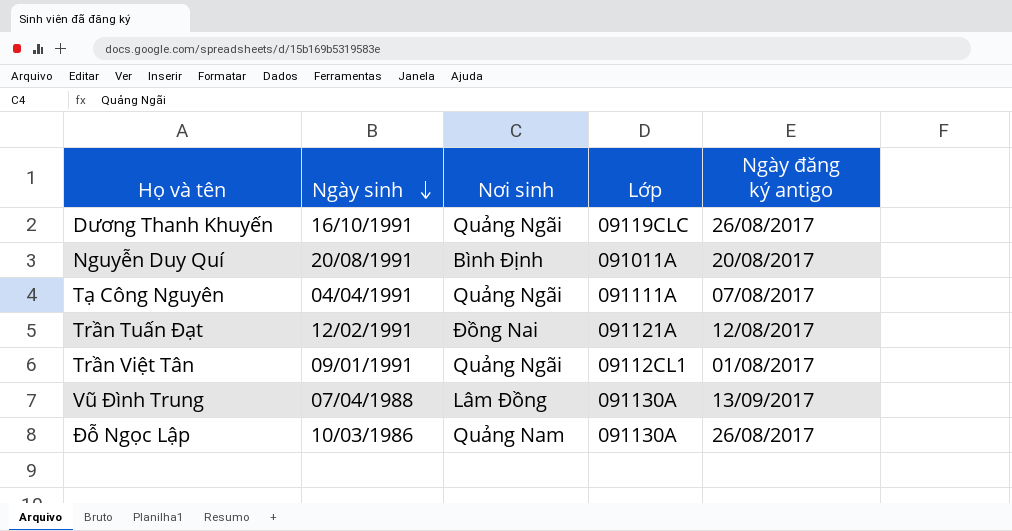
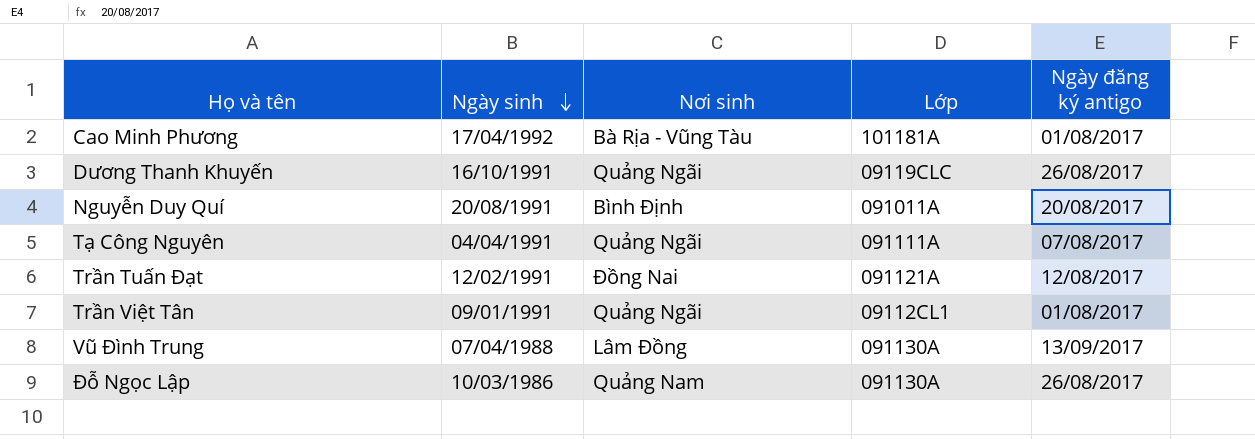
row Cao Minh Phương: none -> 17/04/1992 | Bà Rịa - Vũng Tàu | 101181A | 01/08/2017

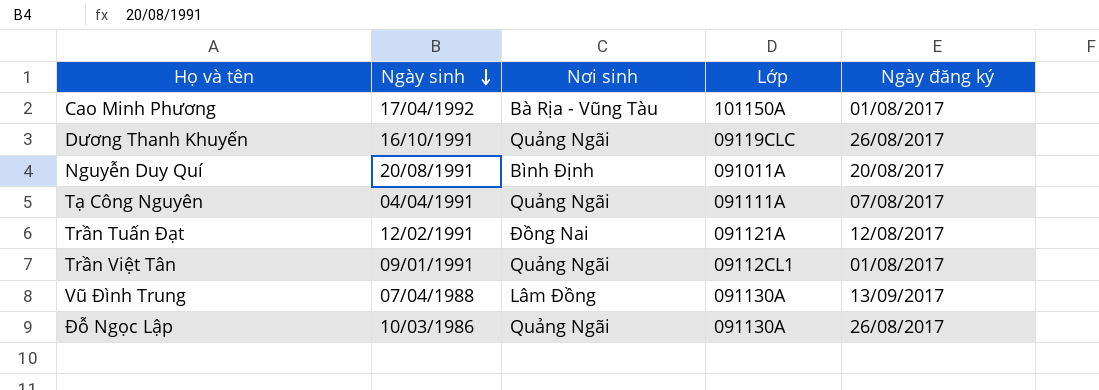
column name: Ngày đăng ký antigo -> Ngày đăng ký
Cao Minh Phương | Lớp: 101181A -> 101150A
Đỗ Ngọc Lập | Nơi sinh: Quảng Nam -> Quảng Ngãi

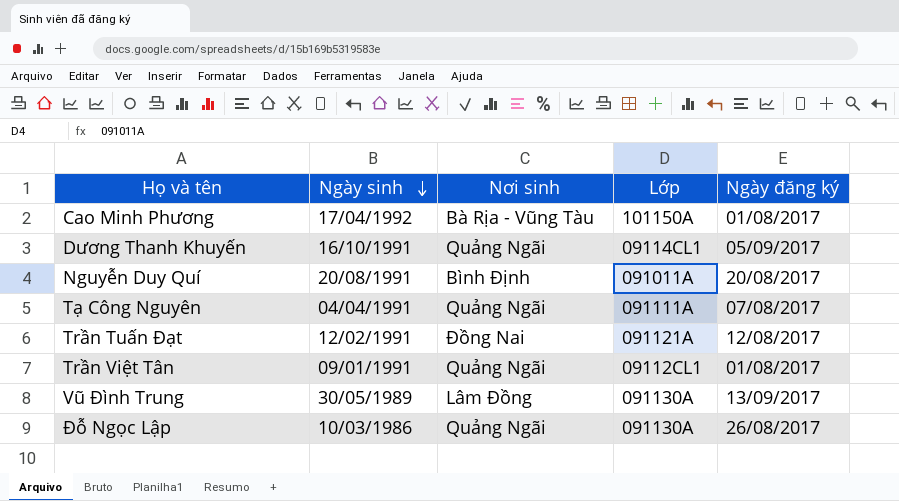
Dương Thanh Khuyến | Lớp: 09119CLC -> 09114CL1
Dương Thanh Khuyến | Ngày đăng ký: 26/08/2017 -> 05/09/2017
Vũ Đình Trung | Ngày sinh: 07/04/1988 -> 30/05/1989

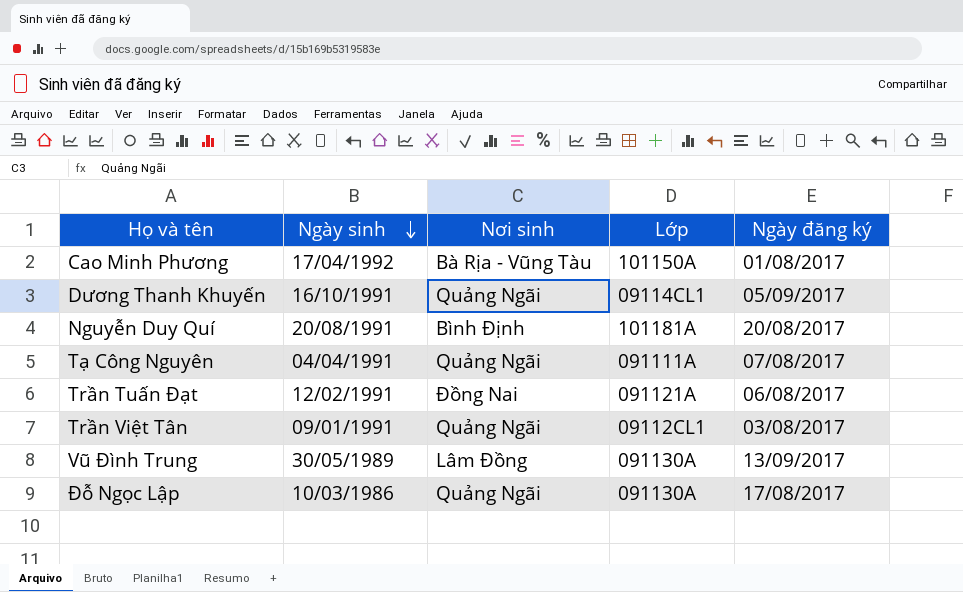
Nguyễn Duy Quí | Lớp: 091011A -> 101181A
Trần Tuấn Đạt | Ngày đăng ký: 12/08/2017 -> 06/08/2017
Trần Việt Tân | Ngày đăng ký: 01/08/2017 -> 03/08/2017
Đỗ Ngọc Lập | Ngày đăng ký: 26/08/2017 -> 17/08/2017

